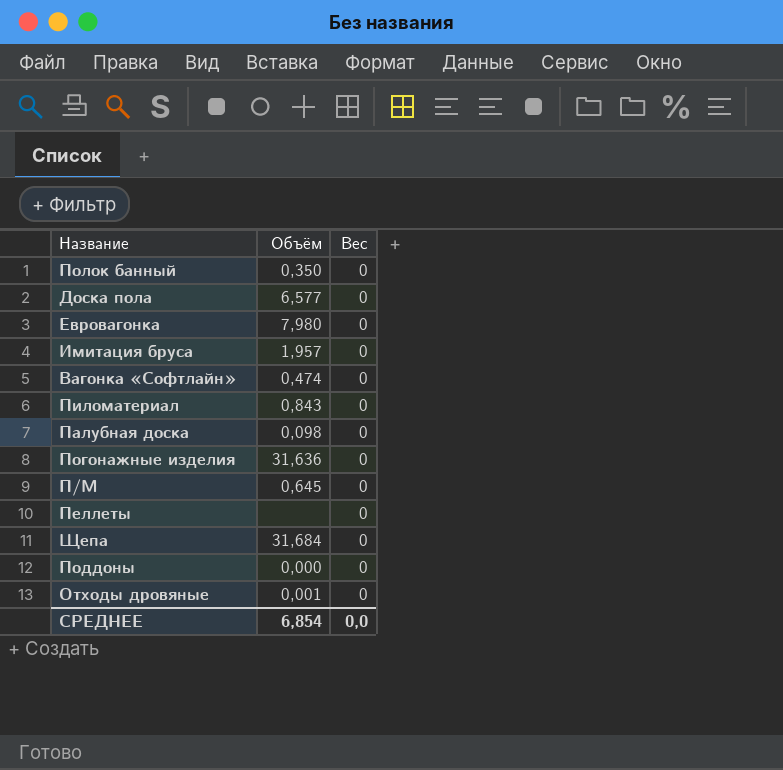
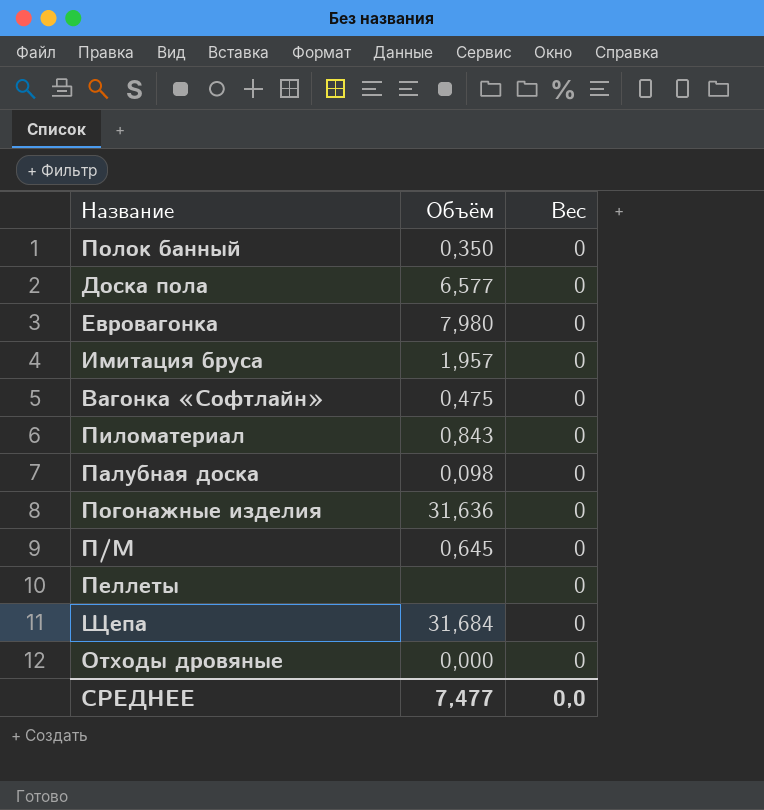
row Поддоны: 0,000 | 0 -> none
Вагонка «Софтлайн» | Объём: 0,474 -> 0,475
Отходы дровяные | Объём: 0,001 -> 0,000
СРЕДНЕЕ | Объём: 6,854 -> 7,477

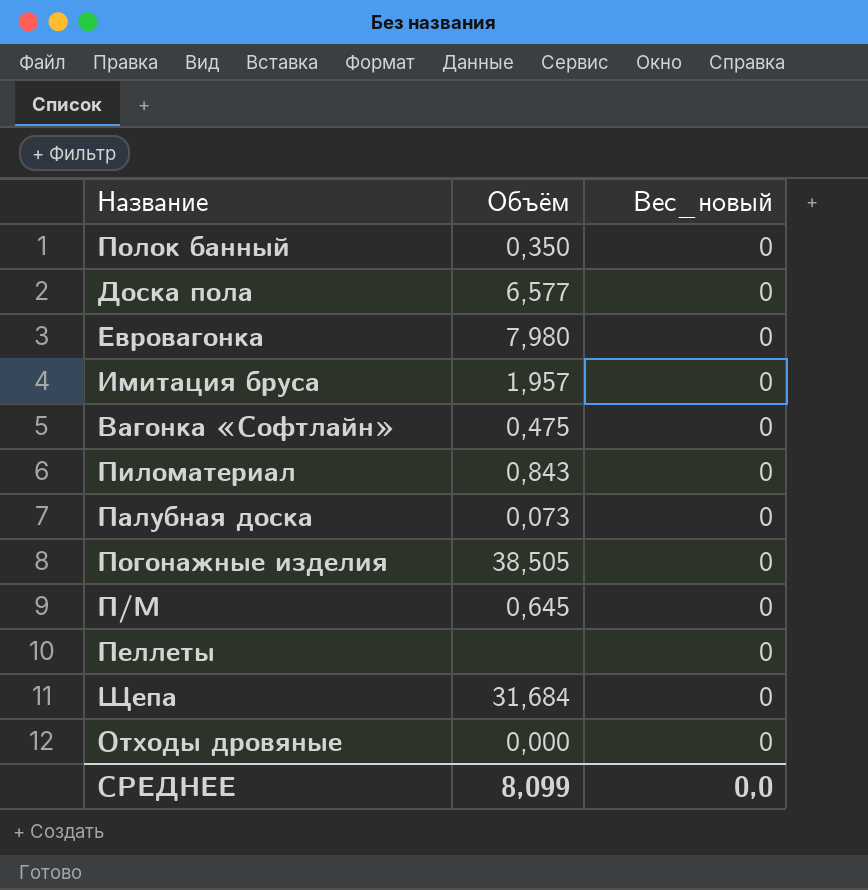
column name: Вес -> Вес_новый
Палубная доска | Объём: 0,098 -> 0,073
Погонажные изделия | Объём: 31,636 -> 38,505
СРЕДНЕЕ | Объём: 7,477 -> 8,099

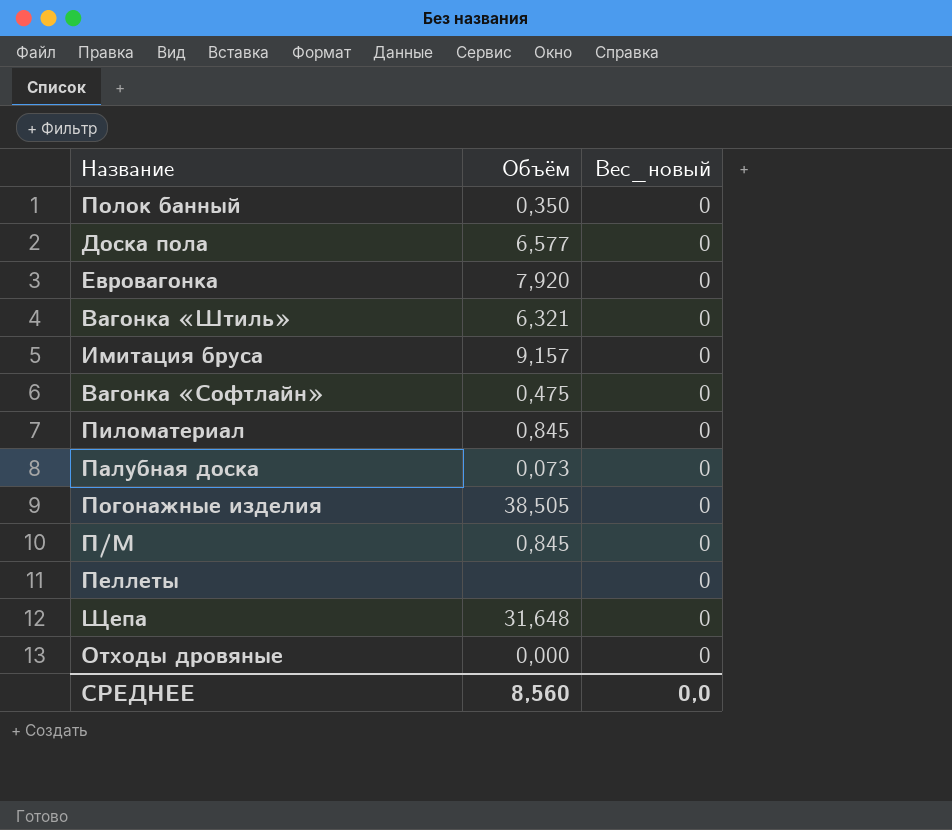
Евровагонка | Объём: 7,980 -> 7,920
row Вагонка «Штиль»: none -> 6,321 | 0
Имитация бруса | Объём: 1,957 -> 9,157
Пиломатериал | Объём: 0,843 -> 0,845
П/М | Объём: 0,645 -> 0,845
Щепа | Объём: 31,684 -> 31,648
СРЕДНЕЕ | Объём: 8,099 -> 8,560

